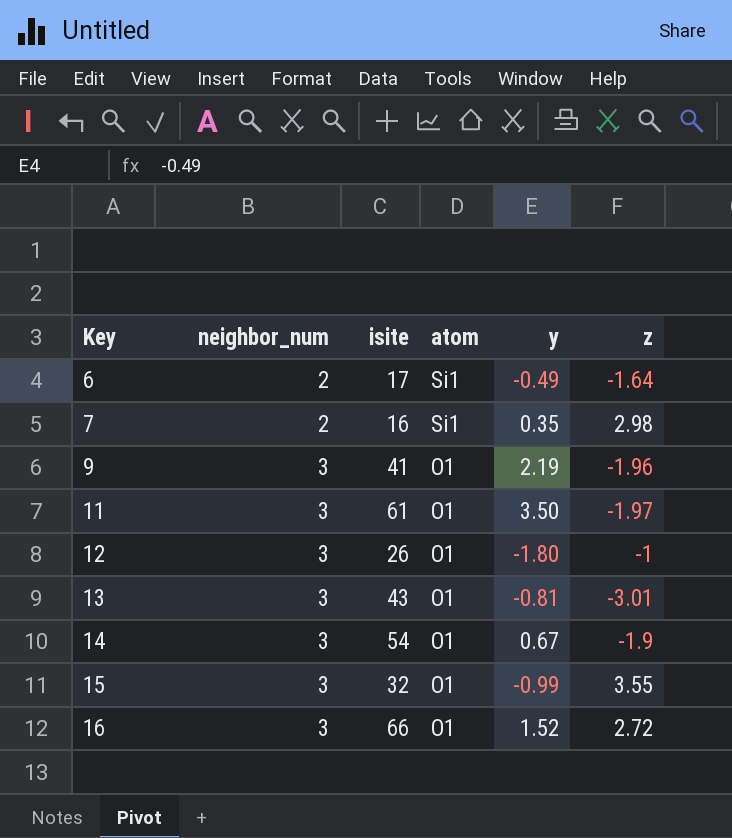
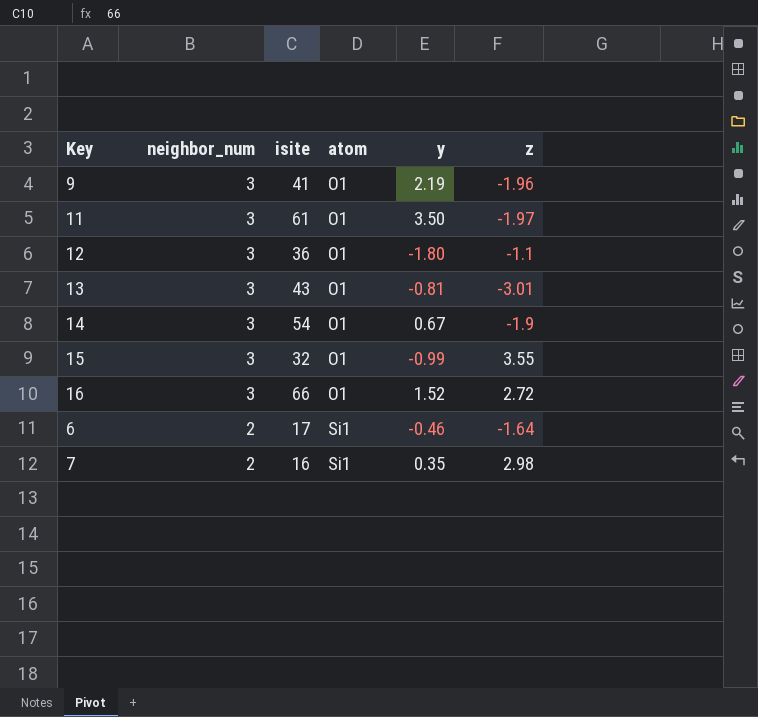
row order: Key ascending -> neighbor_num descending
12 | isite: 26 -> 36
12 | z: -1 -> -1.1
6 | y: -0.49 -> -0.46

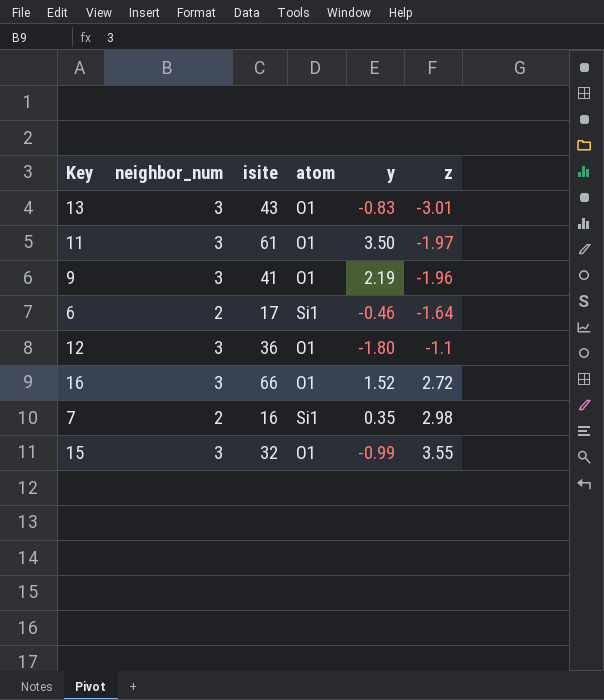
row order: neighbor_num descending -> z ascending
row 14: 3 | 54 | O1 | 0.67 | -1.9 -> none
13 | y: -0.81 -> -0.83

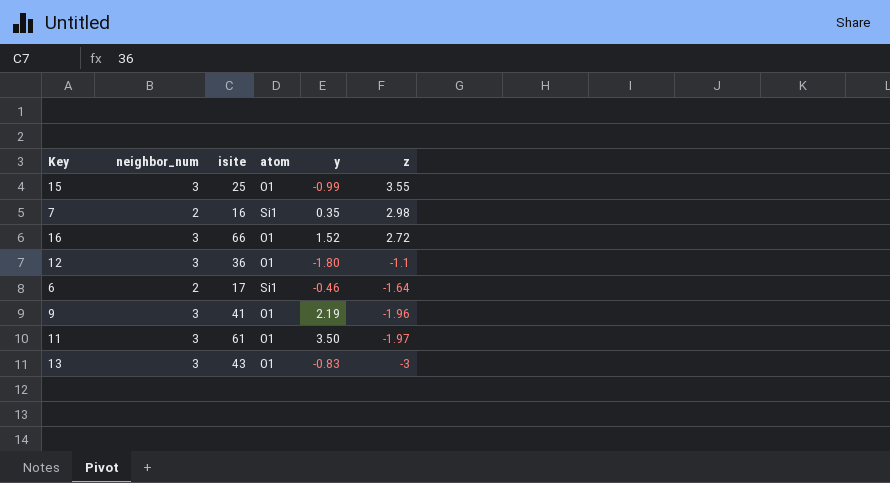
row order: z ascending -> z descending
15 | isite: 32 -> 25
13 | z: -3.01 -> -3

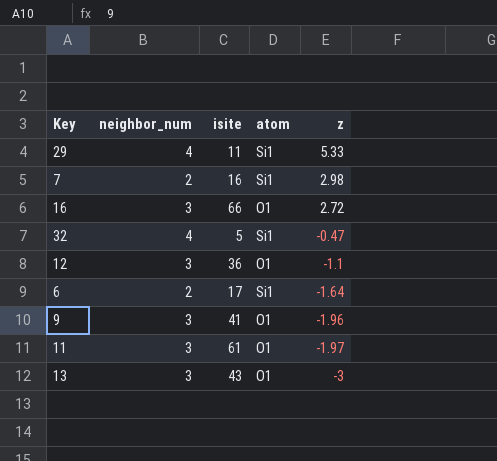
column y | position: 5 -> none
row 15: 3 | 25 | O1 | -0.99 | 3.55 -> none
row 29: none -> 4 | 11 | Si1 | 5.33
row 32: none -> 4 | 5 | Si1 | -0.47

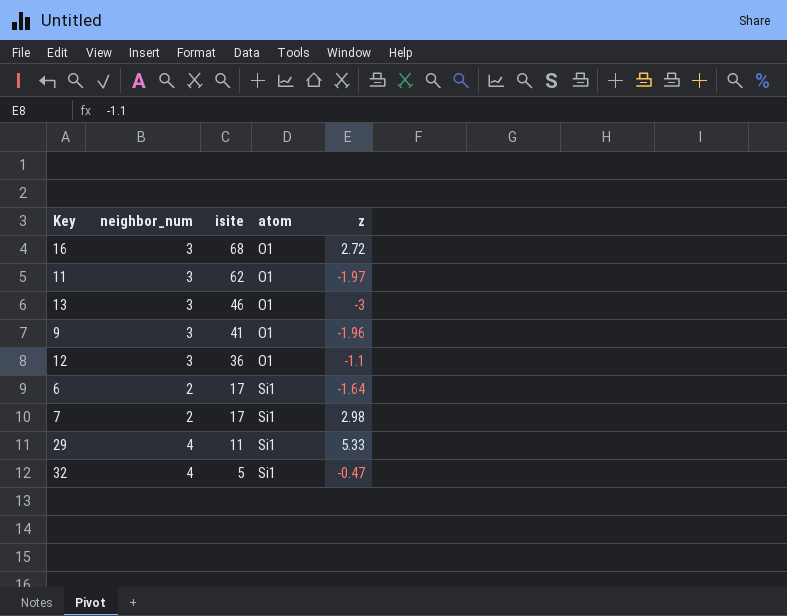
row order: z descending -> isite descending
16 | isite: 66 -> 68
11 | isite: 61 -> 62
13 | isite: 43 -> 46
7 | isite: 16 -> 17

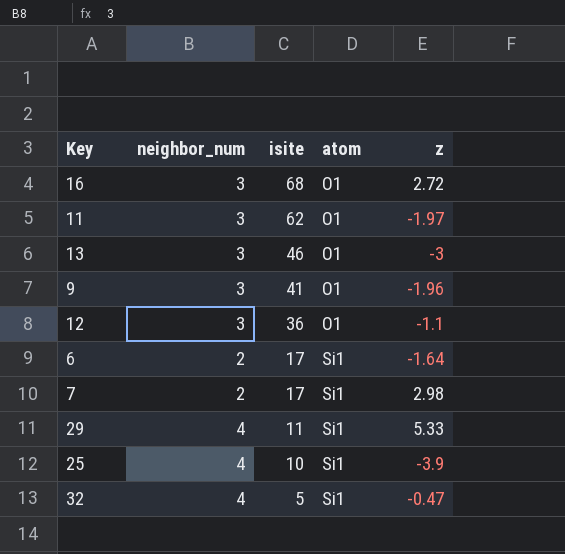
row 25: none -> 4 | 10 | Si1 | -3.9

